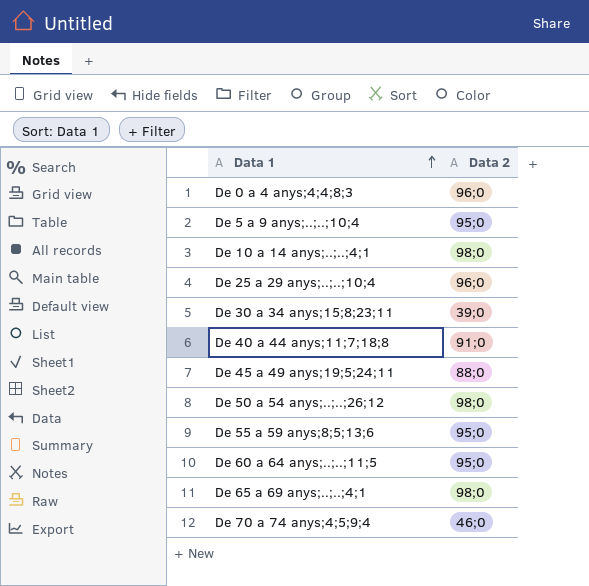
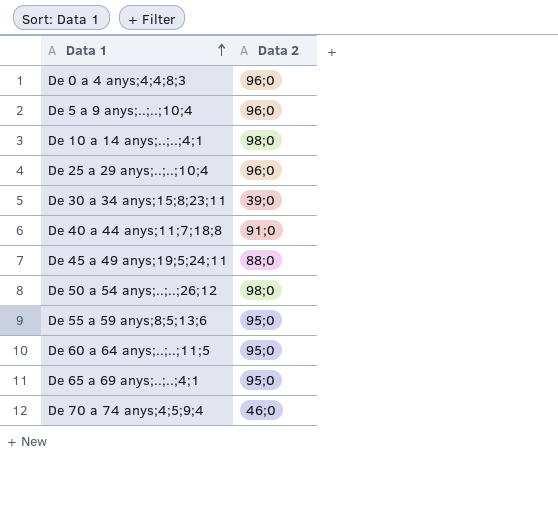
De 5 a 9 anys;..;..;10;4 | Data 2: 95;0 -> 96;0
De 65 a 69 anys;..;..;4;1 | Data 2: 98;0 -> 95;0

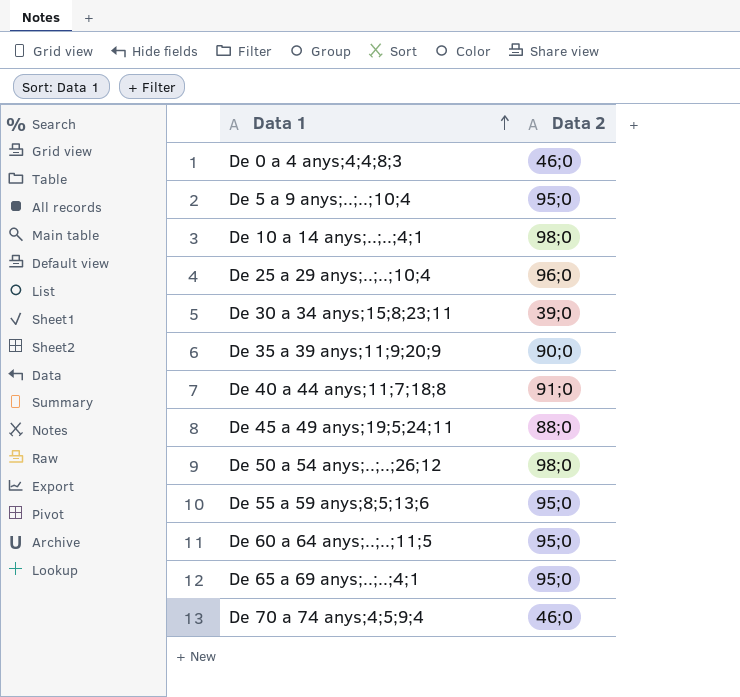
De 0 a 4 anys;4;4;8;3 | Data 2: 96;0 -> 46;0
De 5 a 9 anys;..;..;10;4 | Data 2: 96;0 -> 95;0
row De 35 a 39 anys;11;9;20;9: none -> 90;0

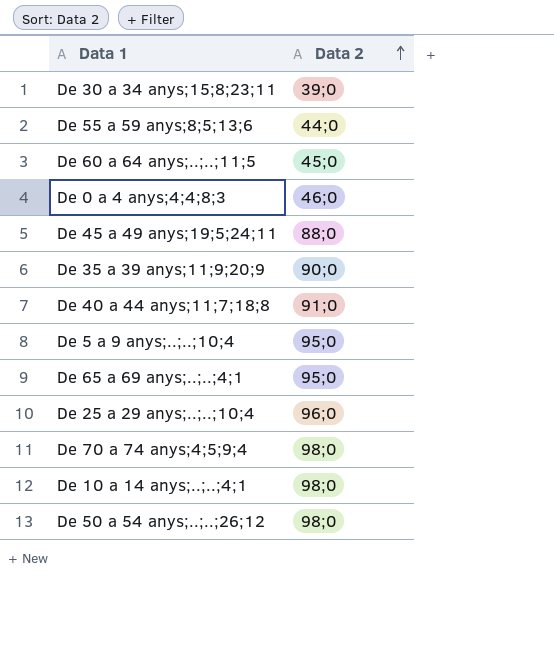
row order: Data 1 ascending -> Data 2 ascending
De 55 a 59 anys;8;5;13;6 | Data 2: 95;0 -> 44;0
De 60 a 64 anys;..;..;11;5 | Data 2: 95;0 -> 45;0
De 70 a 74 anys;4;5;9;4 | Data 2: 46;0 -> 98;0

